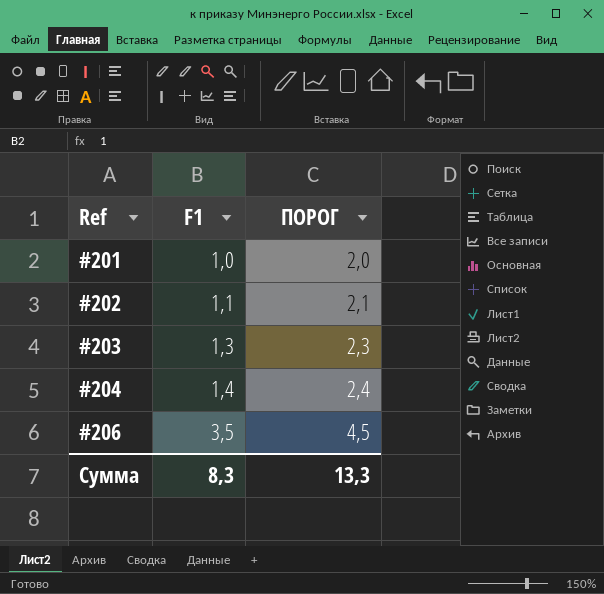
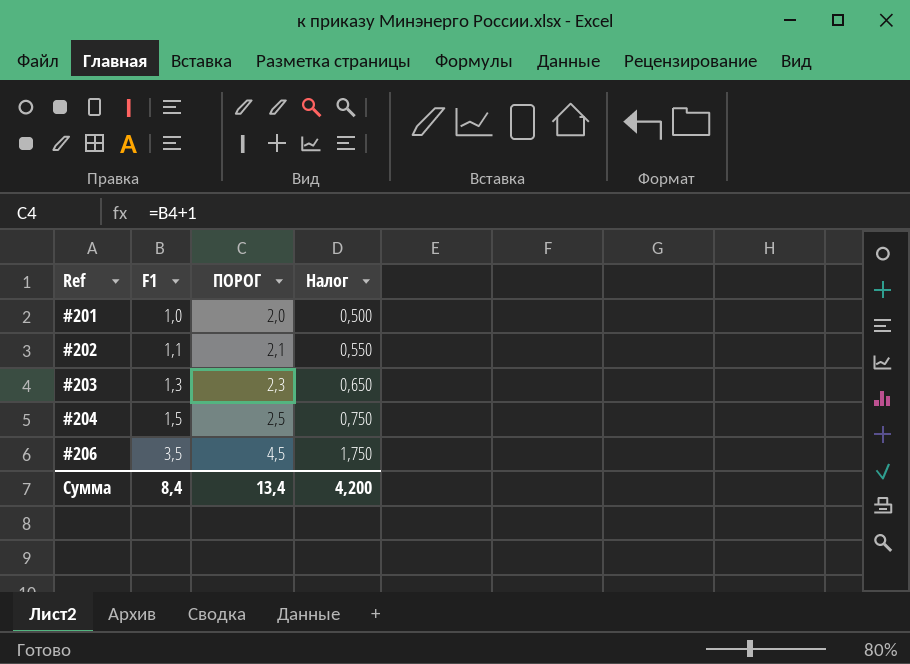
column Налог | formula: none -> [F1] * 0,5
#204 | F1: 1,4 -> 1,5
#204 | ПОРОГ: 2,4 -> 2,5
Сумма | F1: 8,3 -> 8,4
Сумма | ПОРОГ: 13,3 -> 13,4

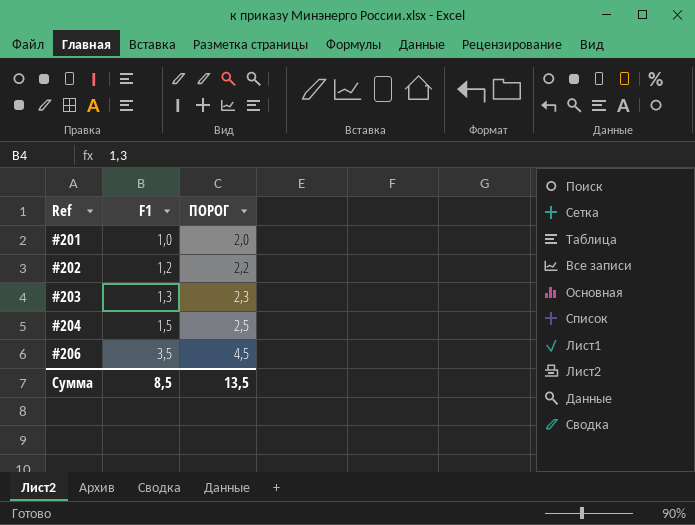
column Налог | formula: [F1] * 0,5 -> none
#202 | F1: 1,1 -> 1,2
#202 | ПОРОГ: 2,1 -> 2,2
Сумма | F1: 8,4 -> 8,5
Сумма | ПОРОГ: 13,4 -> 13,5

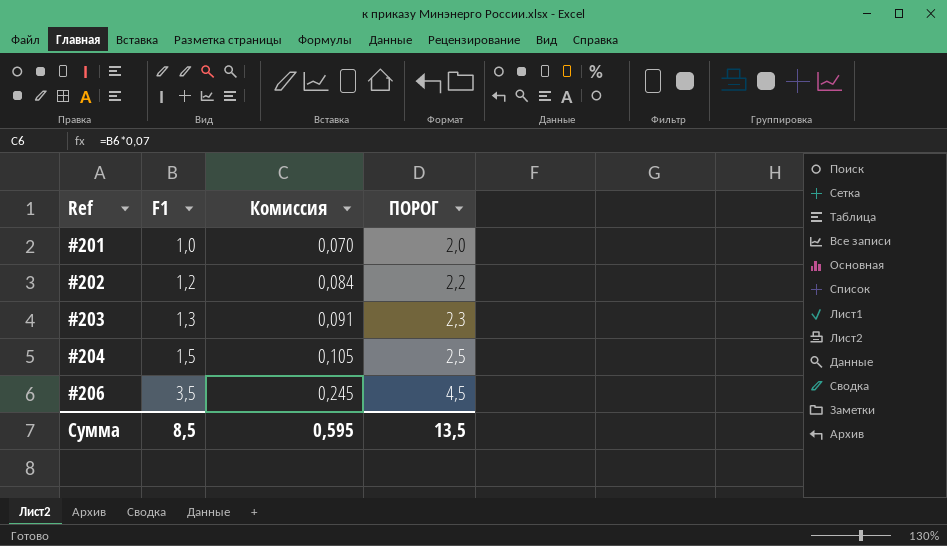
column Комиссия | formula: none -> [F1] * 0,07

